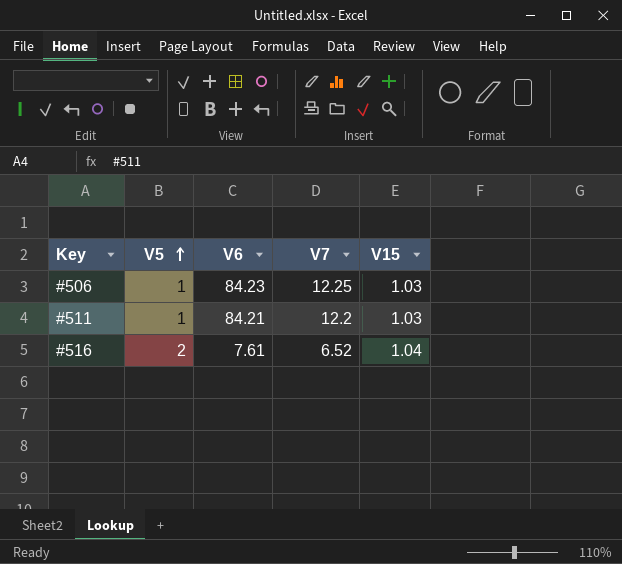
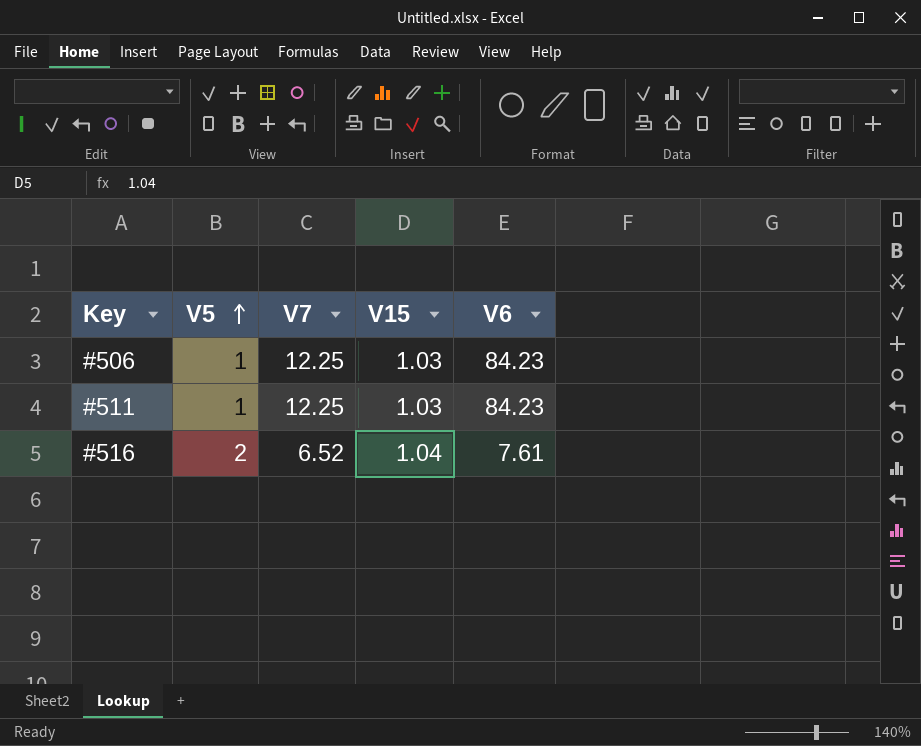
column V6 | position: 3 -> 5
#511 | V7: 12.2 -> 12.25
#511 | V6: 84.21 -> 84.23

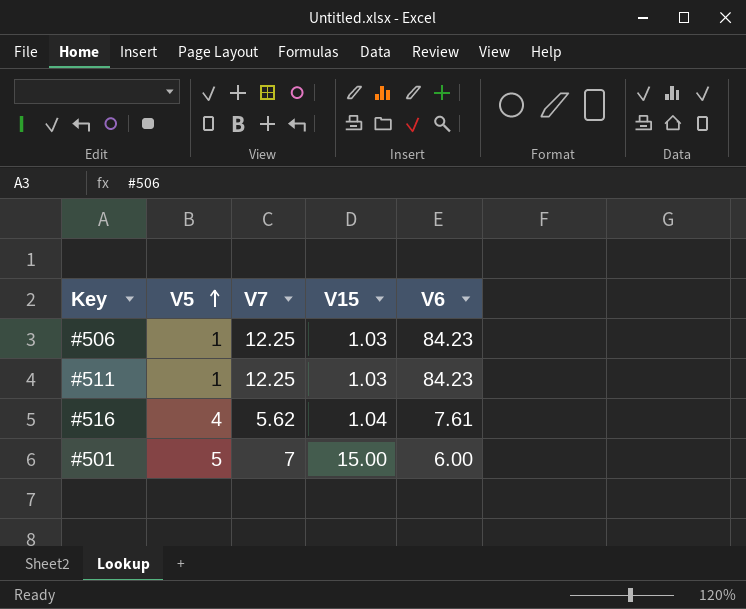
#516 | V5: 2 -> 4
#516 | V7: 6.52 -> 5.62
row #501: none -> 5 | 7 | 15.00 | 6.00

